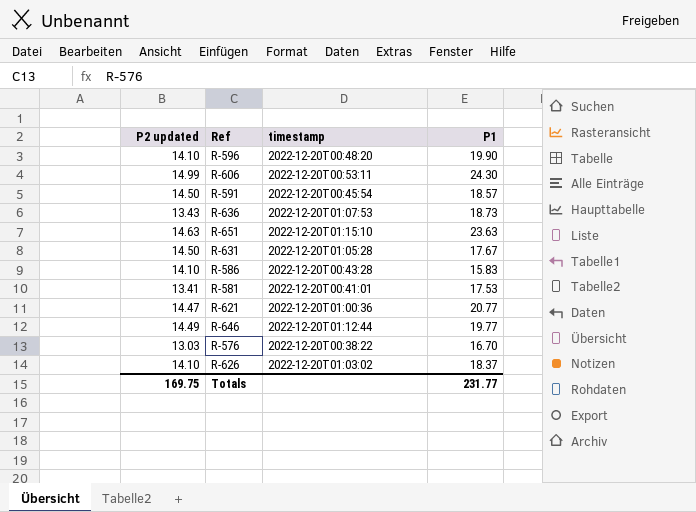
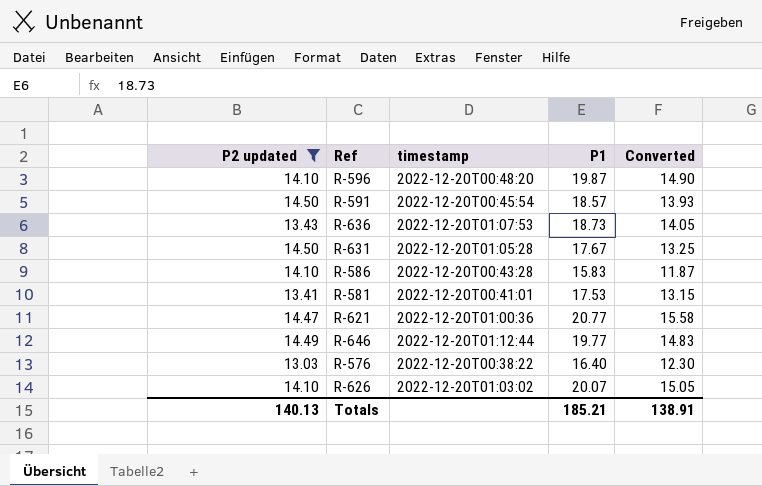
filter: none -> P2 updated <= 14.50
column Converted | formula: none -> [P1] * 0.75
R-596 | P1: 19.90 -> 19.87
R-576 | P1: 16.70 -> 16.40
R-626 | P1: 18.37 -> 20.07
Totals | P2 updated: 169.75 -> 140.13
Totals | P1: 231.77 -> 185.21

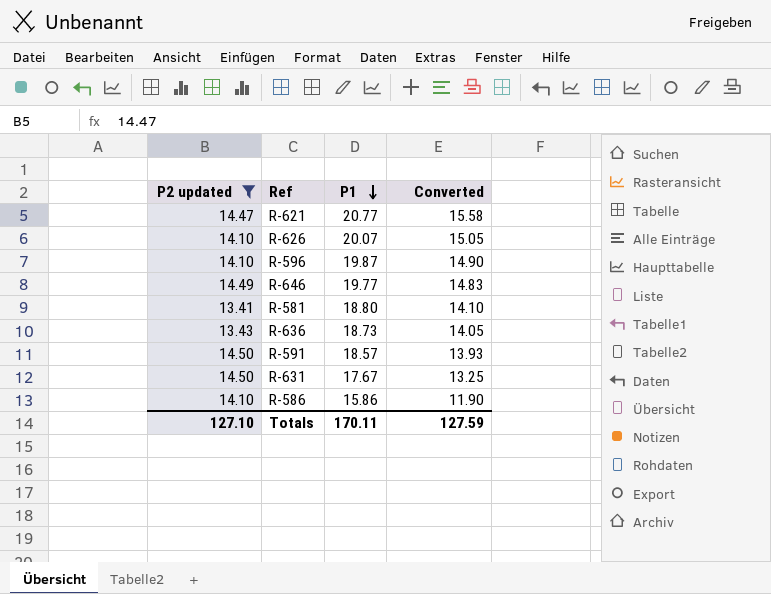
row order: none -> P1 descending
column timestamp | position: 3 -> none
row R-576: 13.03 | 2022-12-20T00:38:22 | 16.40 | 12.30 -> none
R-581 | P1: 17.53 -> 18.80
R-581 | Converted: 13.15 -> 14.10
R-586 | P1: 15.83 -> 15.86
R-586 | Converted: 11.87 -> 11.90
Totals | P2 updated: 140.13 -> 127.10
Totals | P1: 185.21 -> 170.11
Totals | Converted: 138.91 -> 127.59

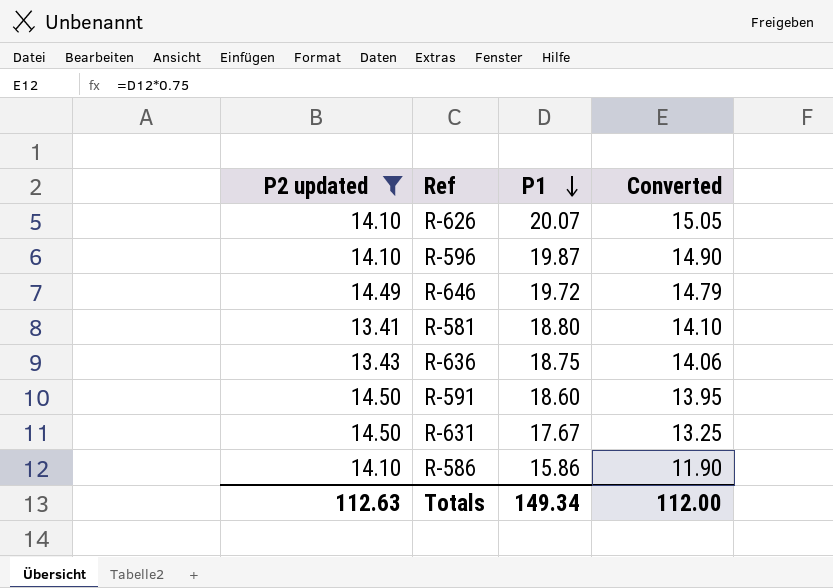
row R-621: 14.47 | 20.77 | 15.58 -> none
R-646 | P1: 19.77 -> 19.72
R-646 | Converted: 14.83 -> 14.79
R-636 | P1: 18.73 -> 18.75
R-636 | Converted: 14.05 -> 14.06
R-591 | P1: 18.57 -> 18.60
R-591 | Converted: 13.93 -> 13.95
Totals | P2 updated: 127.10 -> 112.63
Totals | P1: 170.11 -> 149.34
Totals | Converted: 127.59 -> 112.00

